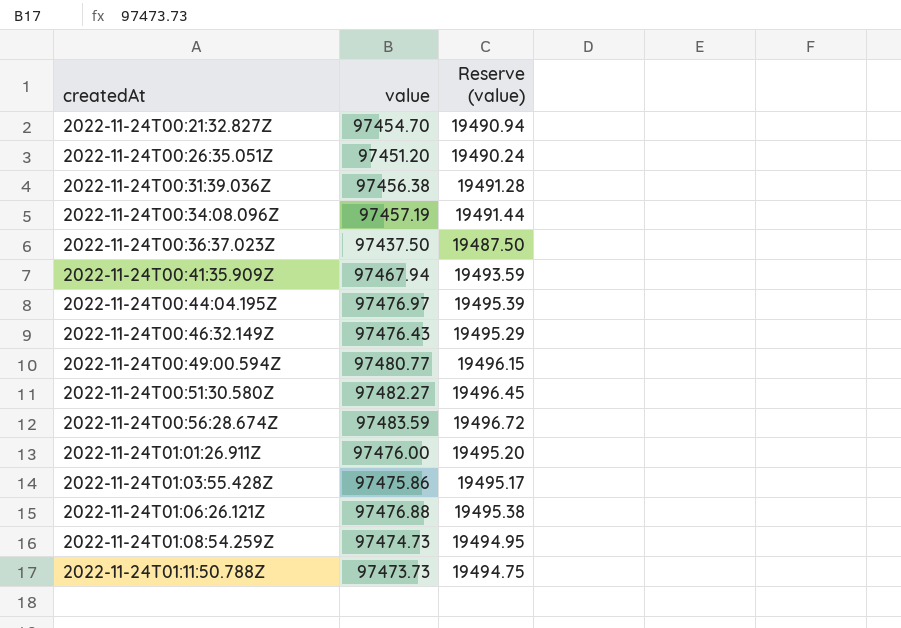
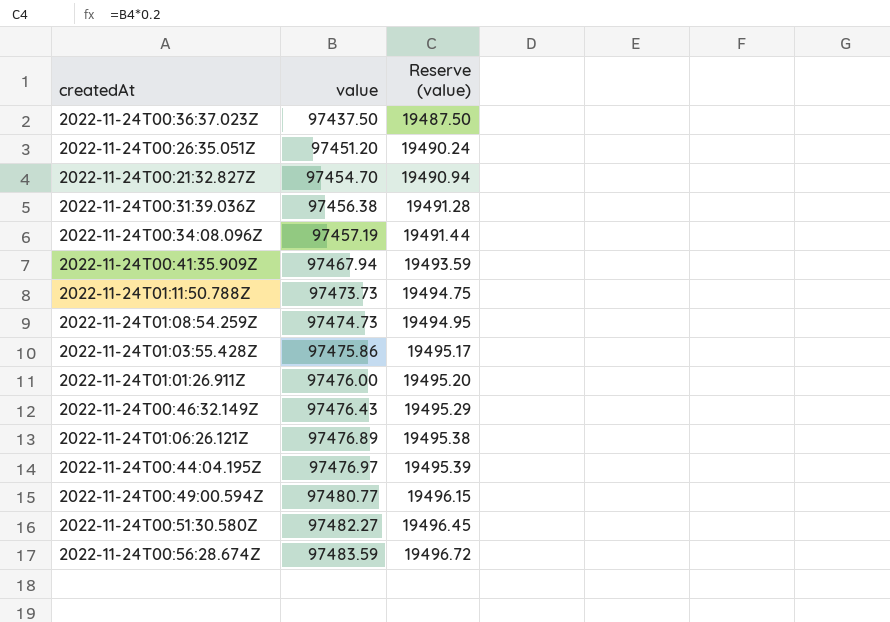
row order: createdAt ascending -> value ascending
2022-11-24T01:06:26.121Z | value: 97476.88 -> 97476.89

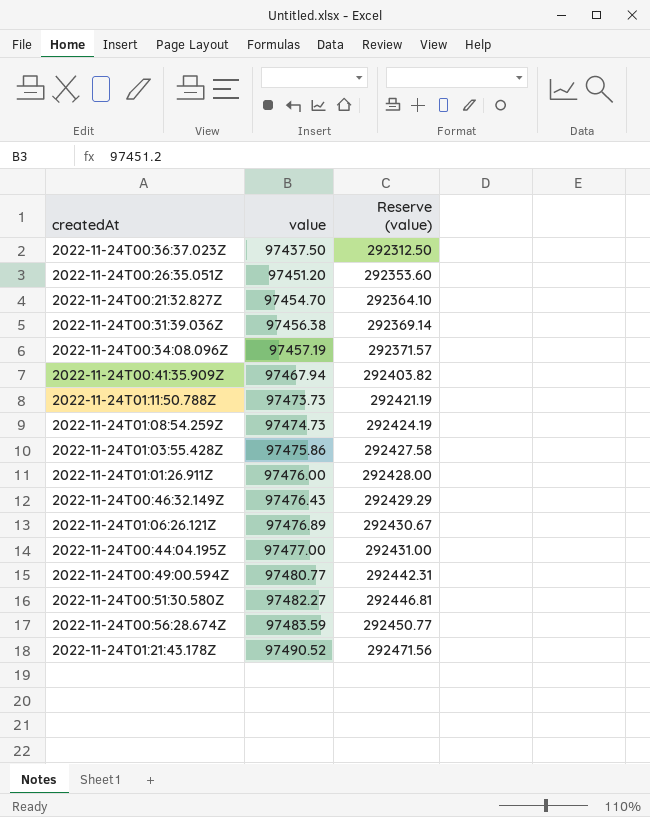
column Reserve (value) | formula: [value] * 0.2 -> [value] * 3
2022-11-24T00:44:04.195Z | value: 97476.97 -> 97477.00
row 2022-11-24T01:21:43.178Z: none -> 97490.52 | 292471.56

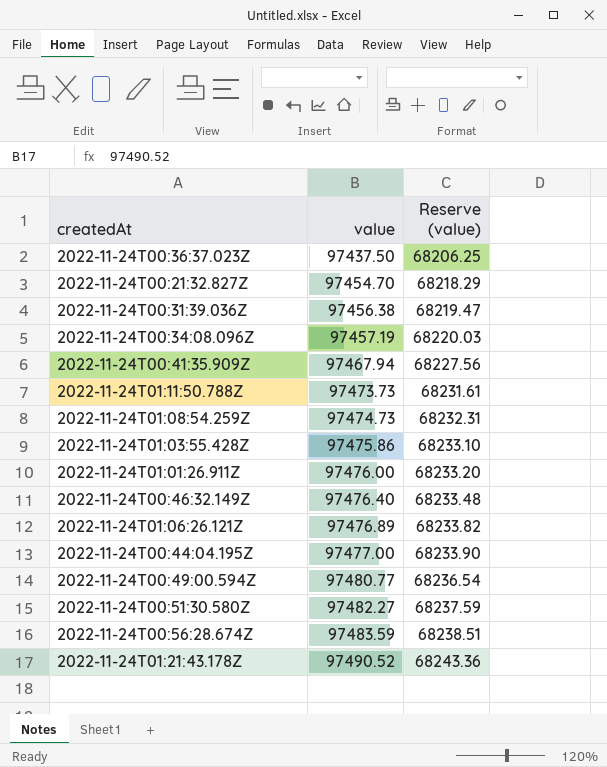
column Reserve (value) | formula: [value] * 3 -> [value] * 0.7
row 2022-11-24T00:26:35.051Z: 97451.20 | 292353.60 -> none
2022-11-24T00:46:32.149Z | value: 97476.43 -> 97476.40

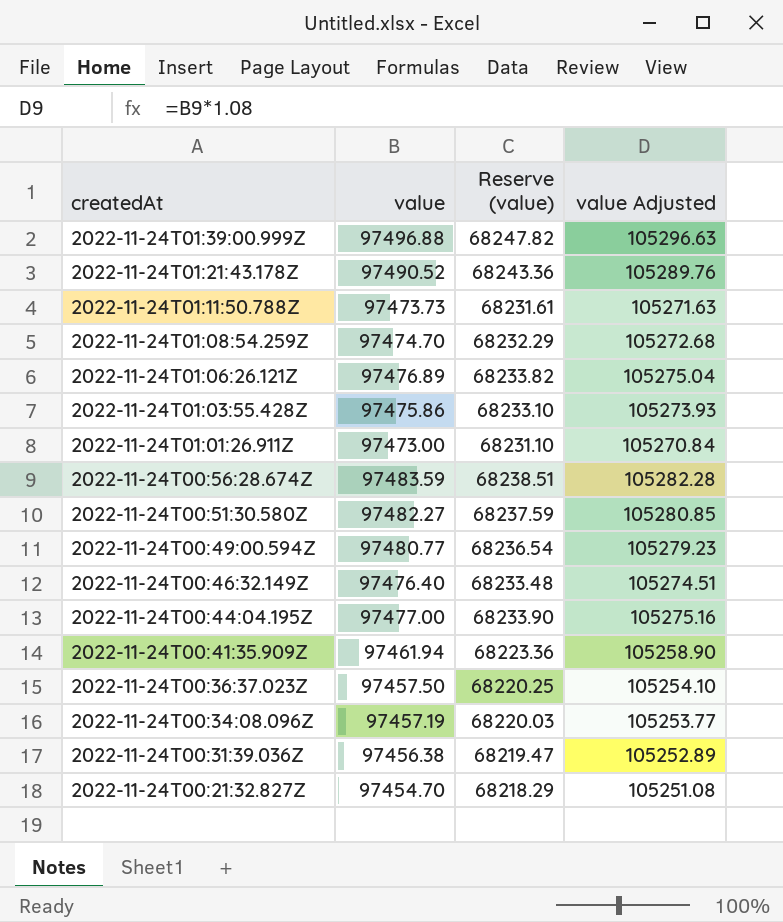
row order: value ascending -> createdAt descending
column value Adjusted | formula: none -> [value] * 1.08
row 2022-11-24T01:39:00.999Z: none -> 97496.88 | 68247.82 | 105296.63
2022-11-24T01:08:54.259Z | value: 97474.73 -> 97474.70
2022-11-24T01:08:54.259Z | Reserve (value): 68232.31 -> 68232.29
2022-11-24T01:01:26.911Z | value: 97476.00 -> 97473.00
2022-11-24T01:01:26.911Z | Reserve (value): 68233.20 -> 68231.10
2022-11-24T00:41:35.909Z | value: 97467.94 -> 97461.94
2022-11-24T00:41:35.909Z | Reserve (value): 68227.56 -> 68223.36
2022-11-24T00:36:37.023Z | value: 97437.50 -> 97457.50
2022-11-24T00:36:37.023Z | Reserve (value): 68206.25 -> 68220.25

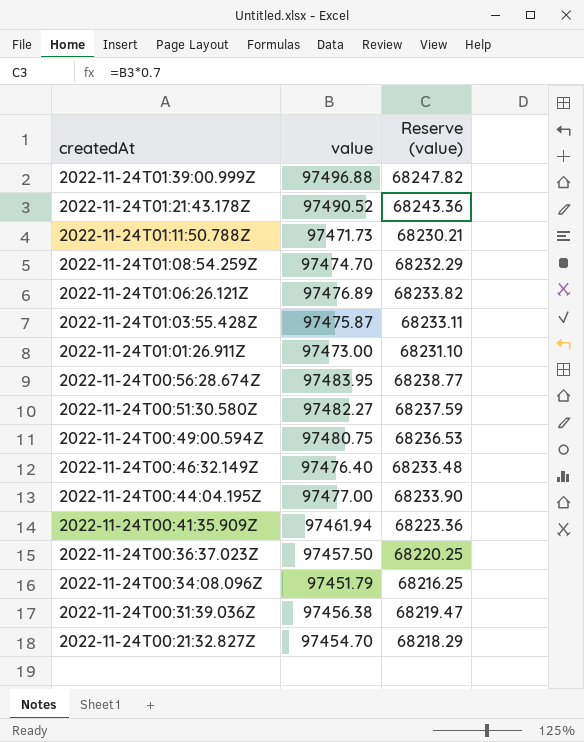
column value Adjusted | formula: [value] * 1.08 -> none
2022-11-24T01:11:50.788Z | value: 97473.73 -> 97471.73
2022-11-24T01:11:50.788Z | Reserve (value): 68231.61 -> 68230.21
2022-11-24T01:03:55.428Z | value: 97475.86 -> 97475.87
2022-11-24T01:03:55.428Z | Reserve (value): 68233.10 -> 68233.11
2022-11-24T00:56:28.674Z | value: 97483.59 -> 97483.95
2022-11-24T00:56:28.674Z | Reserve (value): 68238.51 -> 68238.77
2022-11-24T00:49:00.594Z | value: 97480.77 -> 97480.75
2022-11-24T00:49:00.594Z | Reserve (value): 68236.54 -> 68236.53
2022-11-24T00:34:08.096Z | value: 97457.19 -> 97451.79
2022-11-24T00:34:08.096Z | Reserve (value): 68220.03 -> 68216.25

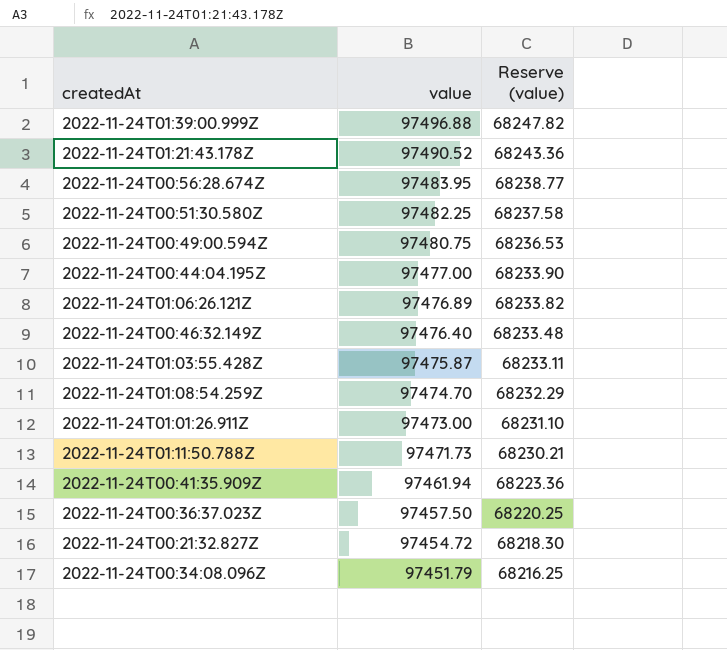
row order: createdAt descending -> value descending
row 2022-11-24T00:31:39.036Z: 97456.38 | 68219.47 -> none
2022-11-24T00:51:30.580Z | value: 97482.27 -> 97482.25
2022-11-24T00:51:30.580Z | Reserve (value): 68237.59 -> 68237.58
2022-11-24T00:21:32.827Z | value: 97454.70 -> 97454.72
2022-11-24T00:21:32.827Z | Reserve (value): 68218.29 -> 68218.30

